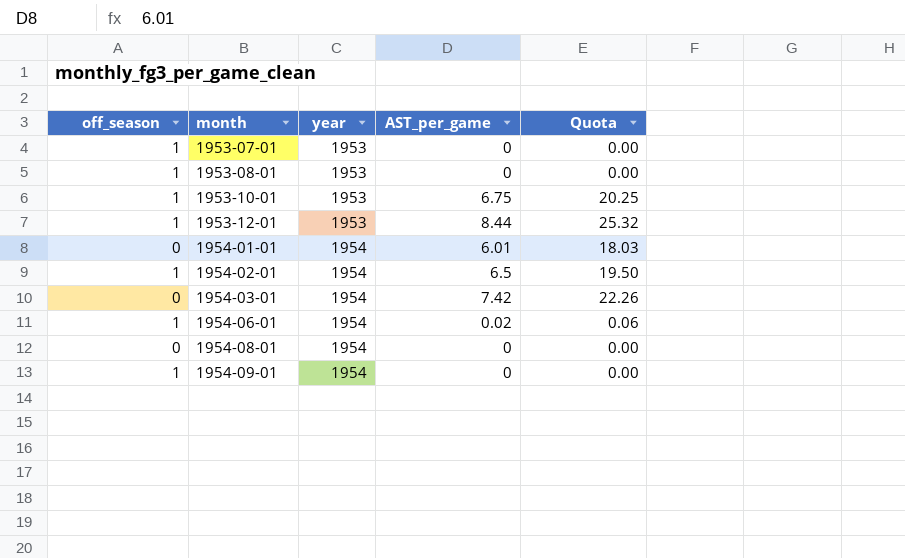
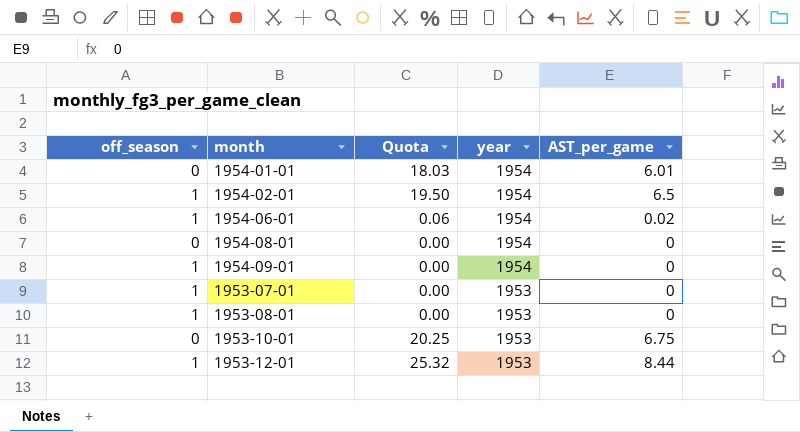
row order: month ascending -> year descending
column Quota | position: 5 -> 3
row 1954-03-01: 0 | 1954 | 7.42 | 22.26 -> none
1953-10-01 | off_season: 1 -> 0

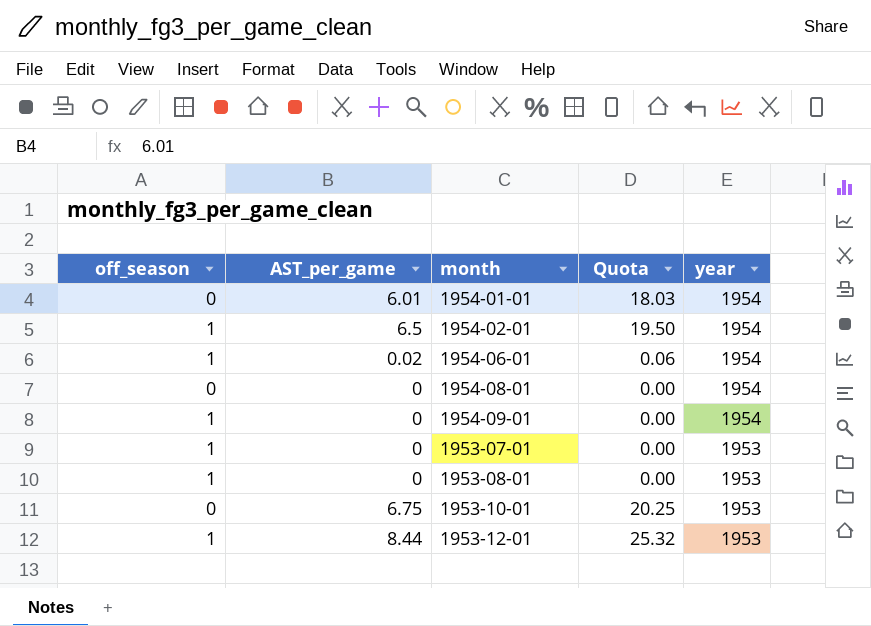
column AST_per_game | position: 5 -> 2

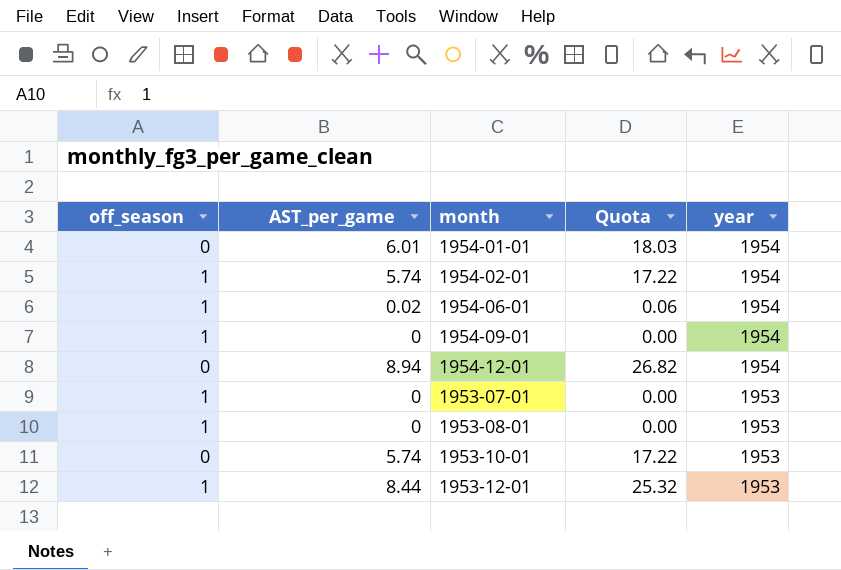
row 1954-08-01: 0 | 0 | 0.00 | 1954 -> none
1954-02-01 | AST_per_game: 6.5 -> 5.74
1954-02-01 | Quota: 19.50 -> 17.22
row 1954-12-01: none -> 0 | 8.94 | 26.82 | 1954
1953-10-01 | AST_per_game: 6.75 -> 5.74
1953-10-01 | Quota: 20.25 -> 17.22

